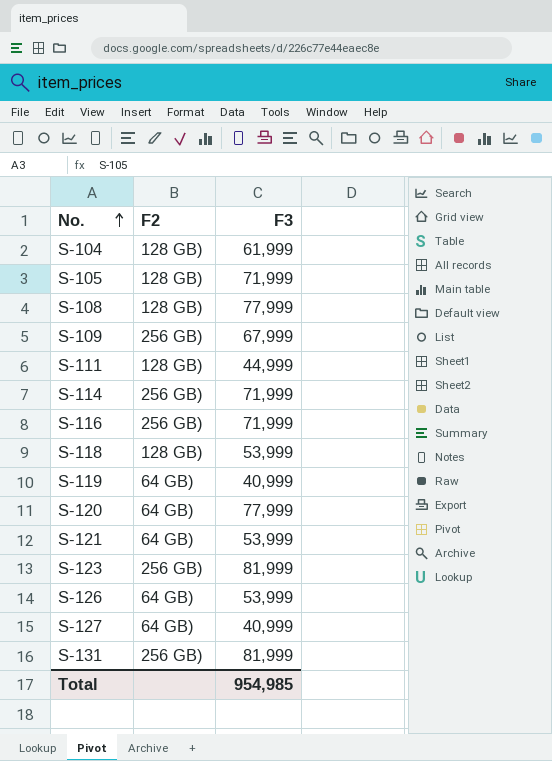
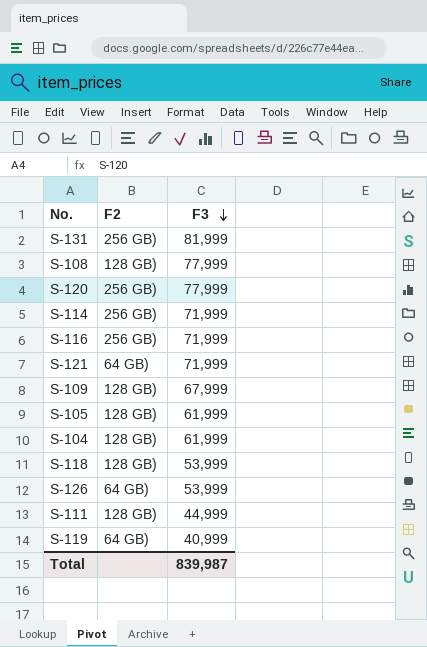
row order: No. ascending -> F3 descending
row S-123: 256 GB) | 81,999 -> none
row S-127: 64 GB) | 40,999 -> none
S-120 | F2: 64 GB) -> 256 GB)
S-121 | F3: 53,999 -> 71,999
S-109 | F2: 256 GB) -> 128 GB)
S-105 | F3: 71,999 -> 61,999
Total | F3: 954,985 -> 839,987

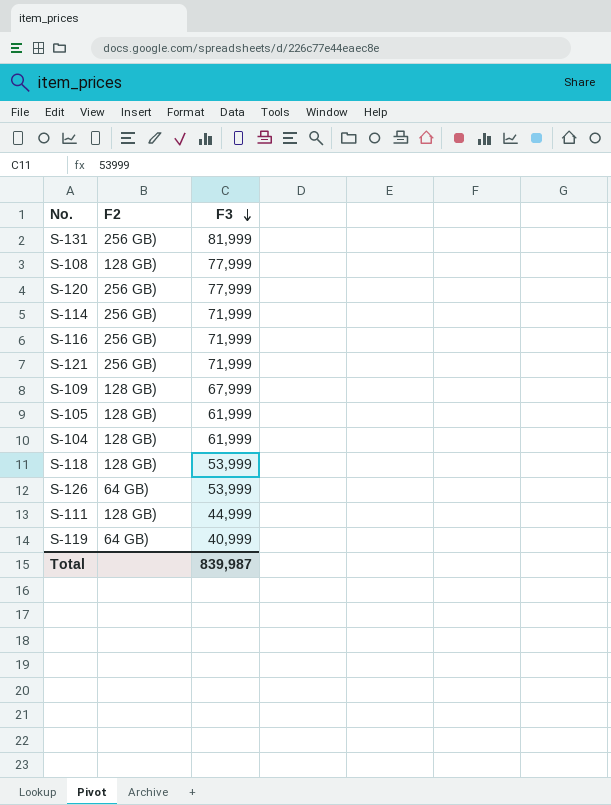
S-121 | F2: 64 GB) -> 256 GB)

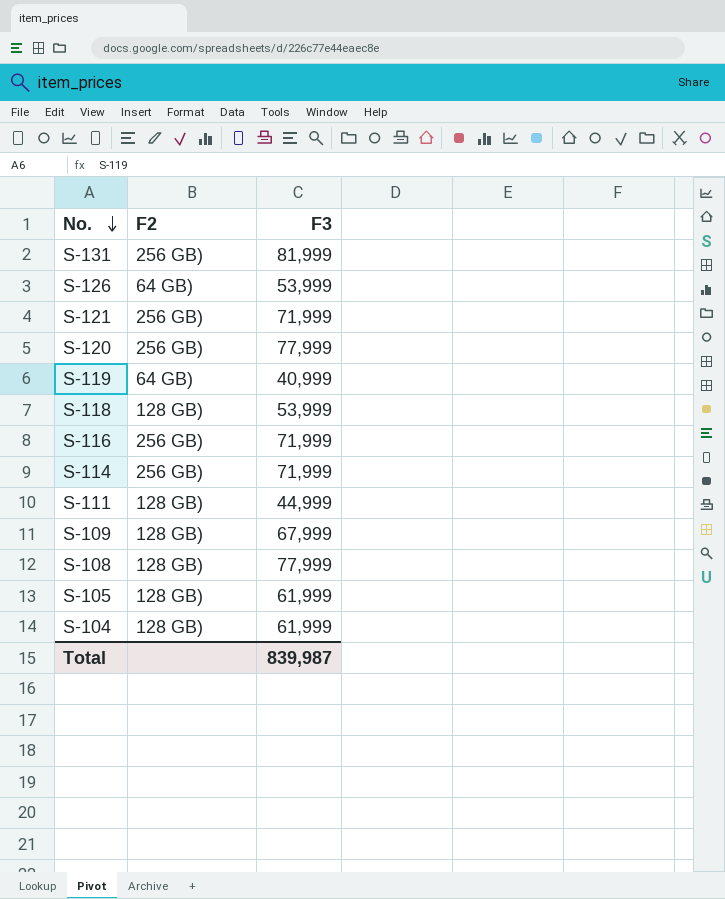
row order: F3 descending -> No. descending

